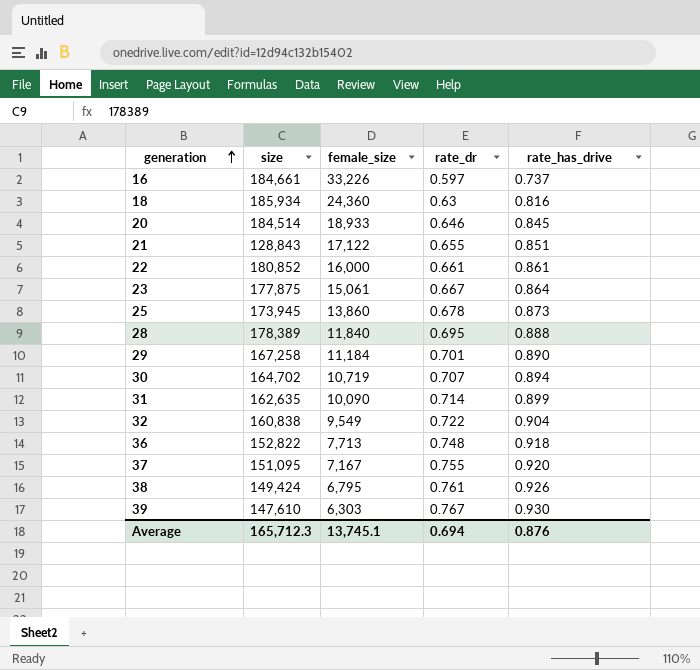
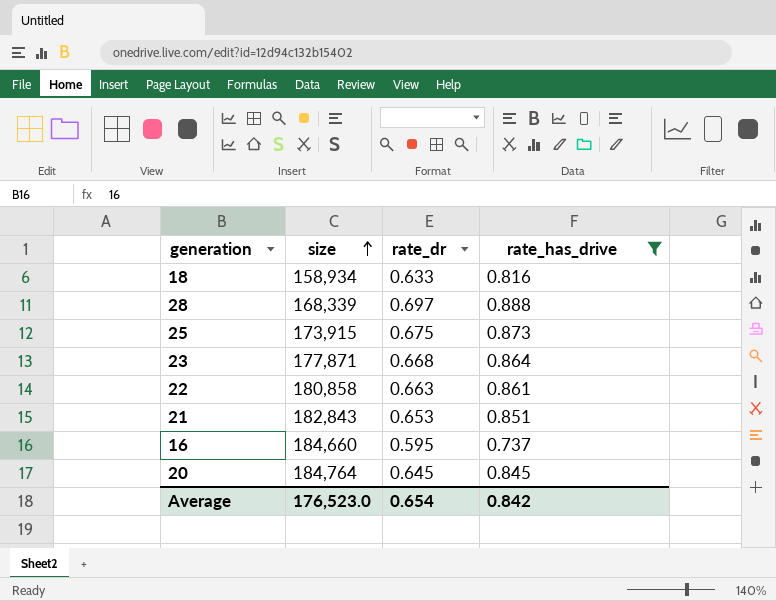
filter: none -> rate_has_drive <= 0.888
row order: generation ascending -> size ascending
column female_size | position: 3 -> none
18 | size: 185,934 -> 158,934
18 | rate_dr: 0.63 -> 0.633
28 | size: 178,389 -> 168,339
28 | rate_dr: 0.695 -> 0.697
25 | size: 173,945 -> 173,915
25 | rate_dr: 0.678 -> 0.675
23 | size: 177,875 -> 177,871
23 | rate_dr: 0.667 -> 0.668
22 | size: 180,852 -> 180,858
22 | rate_dr: 0.661 -> 0.663
21 | size: 128,843 -> 182,843
21 | rate_dr: 0.655 -> 0.653
16 | size: 184,661 -> 184,660
16 | rate_dr: 0.597 -> 0.595
20 | size: 184,514 -> 184,764
20 | rate_dr: 0.646 -> 0.645
Average | size: 165,712.3 -> 176,523.0
Average | rate_dr: 0.694 -> 0.654
Average | rate_has_drive: 0.876 -> 0.842

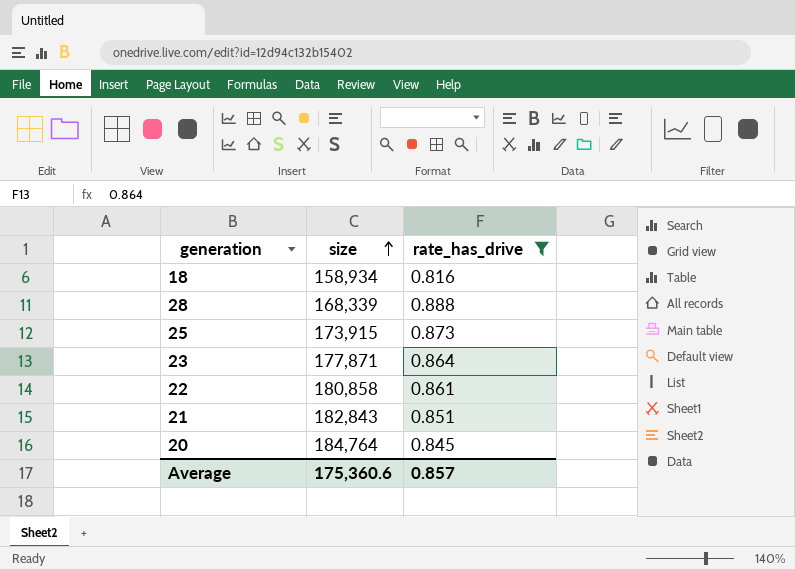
column rate_dr | position: 3 -> none
row 16: 184,660 | 0.595 | 0.737 -> none
Average | size: 176,523.0 -> 175,360.6
Average | rate_has_drive: 0.842 -> 0.857

